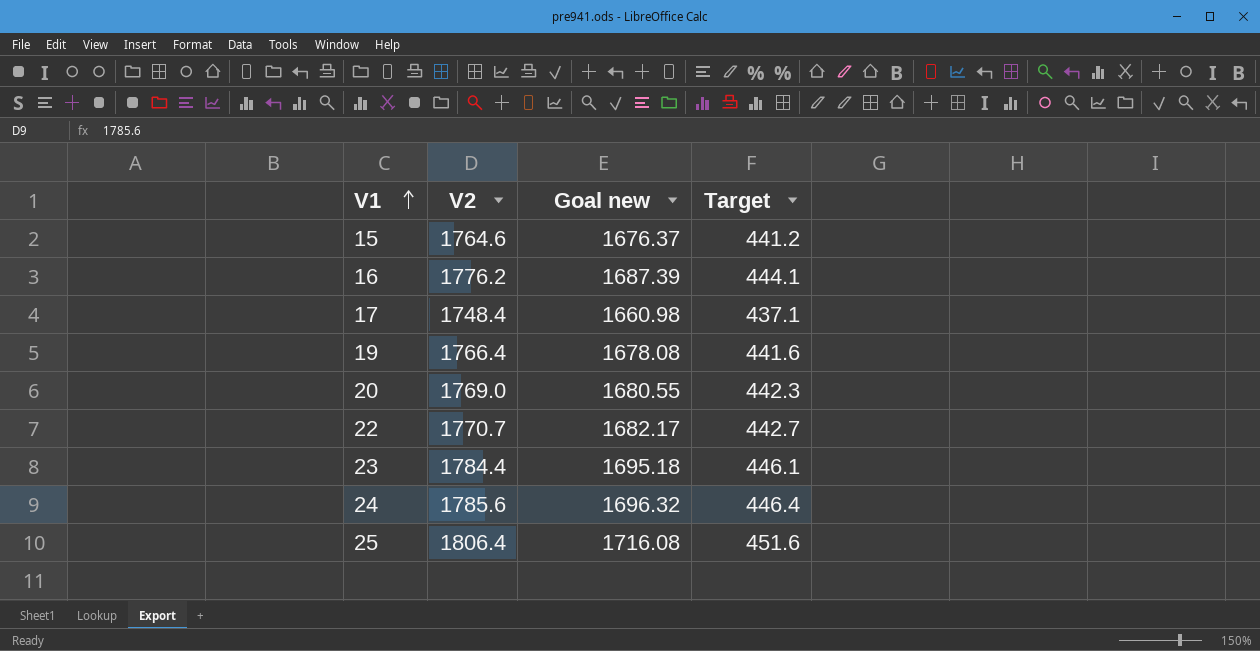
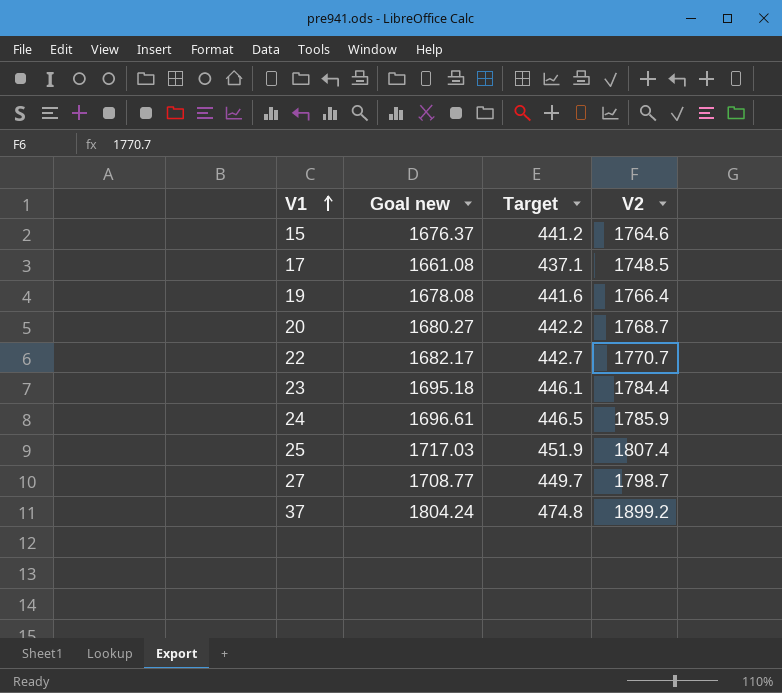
column V2 | position: 2 -> 4
row 16: 1776.2 | 1687.39 | 444.1 -> none
17 | Goal new: 1660.98 -> 1661.08
17 | V2: 1748.4 -> 1748.5
20 | Goal new: 1680.55 -> 1680.27
20 | Target: 442.3 -> 442.2
20 | V2: 1769.0 -> 1768.7
24 | Goal new: 1696.32 -> 1696.61
24 | Target: 446.4 -> 446.5
24 | V2: 1785.6 -> 1785.9
25 | Goal new: 1716.08 -> 1717.03
25 | Target: 451.6 -> 451.9
25 | V2: 1806.4 -> 1807.4
row 27: none -> 1708.77 | 449.7 | 1798.7
row 37: none -> 1804.24 | 474.8 | 1899.2

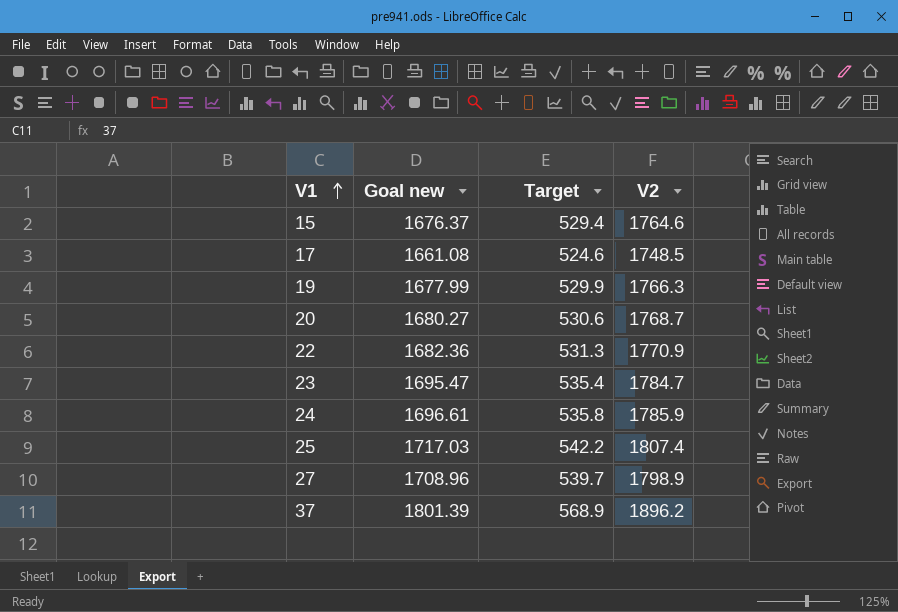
column Target | formula: [V2] * 0.25 -> [V2] * 0.3
19 | Goal new: 1678.08 -> 1677.99
19 | V2: 1766.4 -> 1766.3
22 | Goal new: 1682.17 -> 1682.36
22 | V2: 1770.7 -> 1770.9
23 | Goal new: 1695.18 -> 1695.47
23 | V2: 1784.4 -> 1784.7
27 | Goal new: 1708.77 -> 1708.96
27 | V2: 1798.7 -> 1798.9
37 | Goal new: 1804.24 -> 1801.39
37 | V2: 1899.2 -> 1896.2

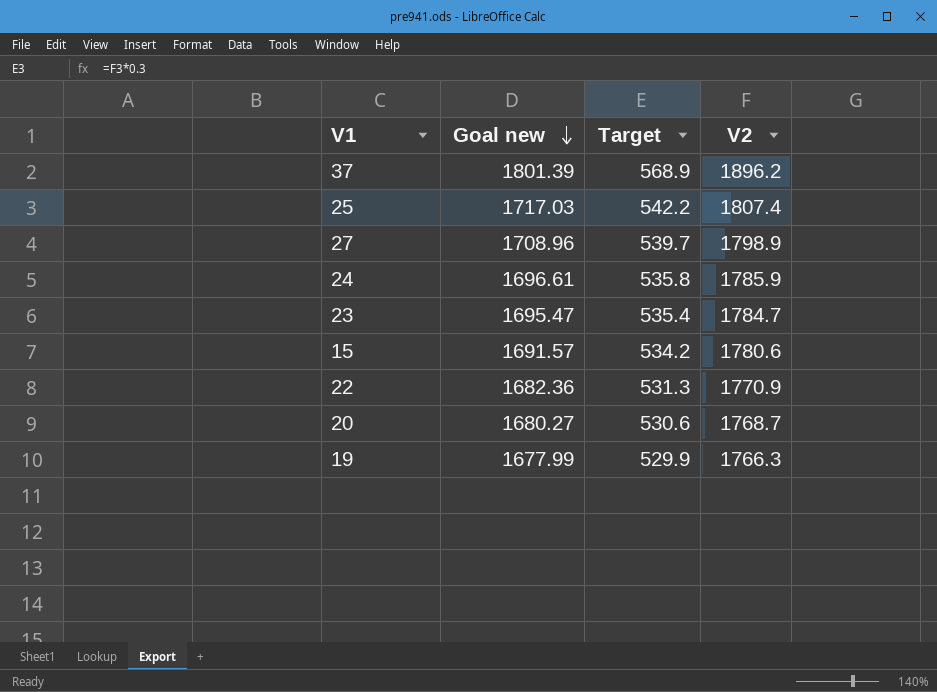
row order: V1 ascending -> Goal new descending
row 17: 1661.08 | 524.6 | 1748.5 -> none
15 | Goal new: 1676.37 -> 1691.57
15 | Target: 529.4 -> 534.2
15 | V2: 1764.6 -> 1780.6

